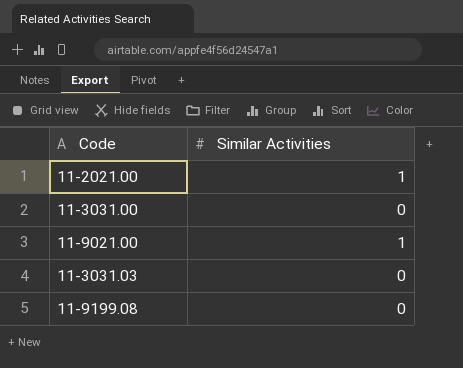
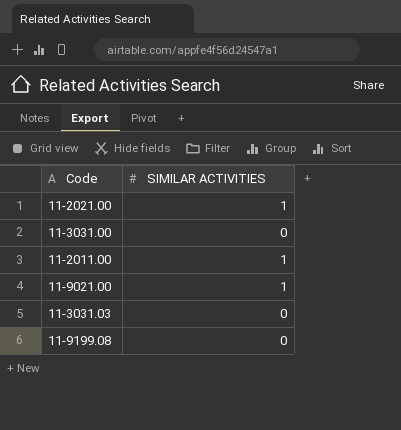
column name: Similar Activities -> SIMILAR ACTIVITIES
row 11-2011.00: none -> 1

